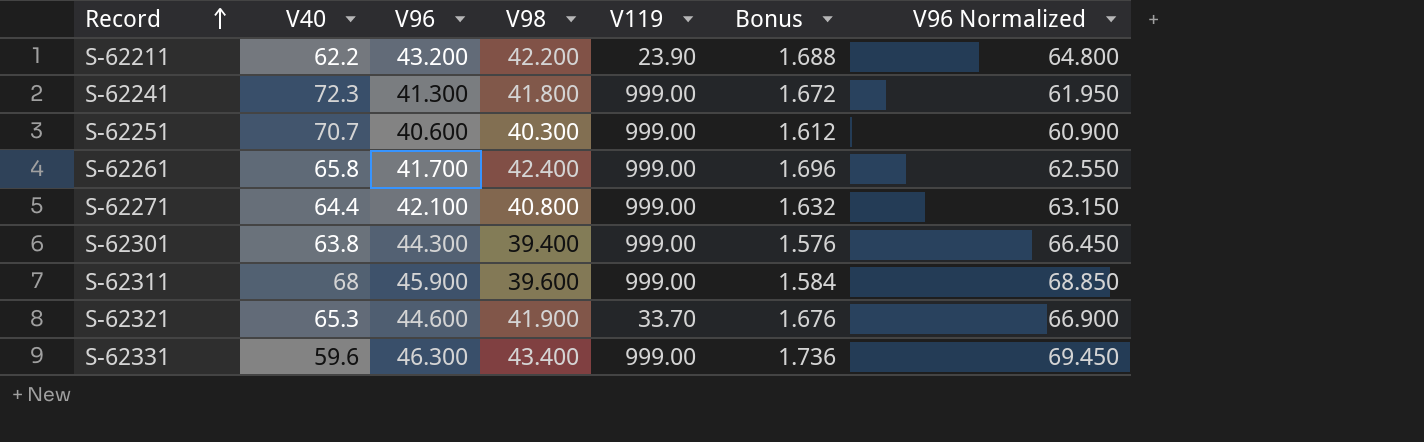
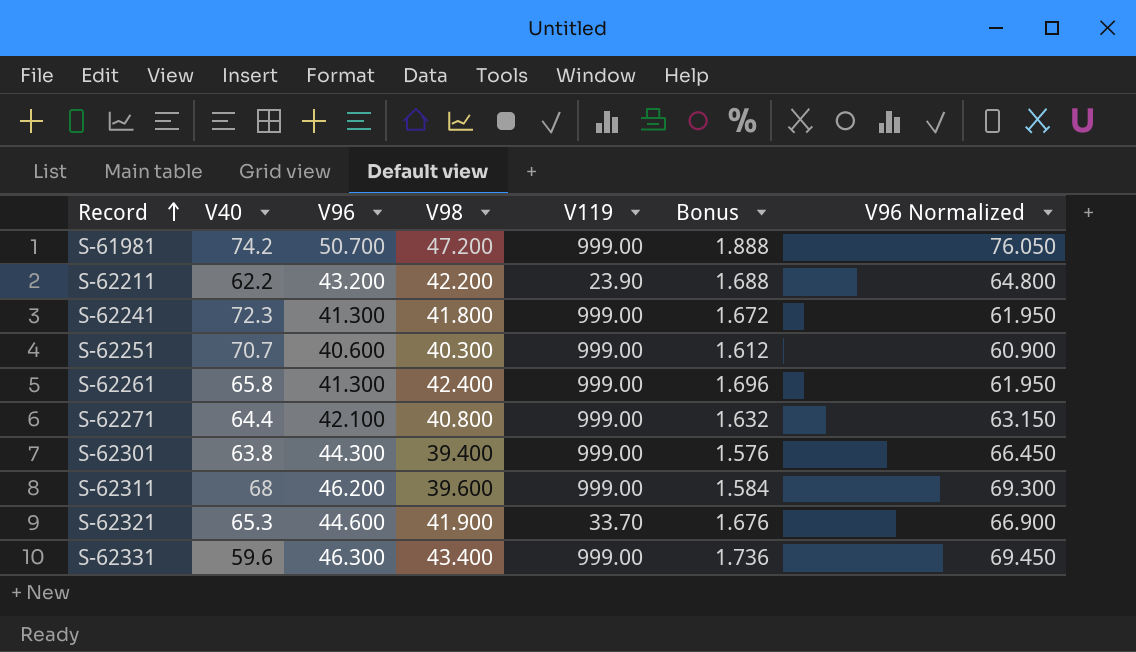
row S-61981: none -> 74.2 | 50.700 | 47.200 | 999.00 | 1.888 | 76.050
S-62261 | V96: 41.700 -> 41.300
S-62261 | V96 Normalized: 62.550 -> 61.950
S-62311 | V96: 45.900 -> 46.200
S-62311 | V96 Normalized: 68.850 -> 69.300

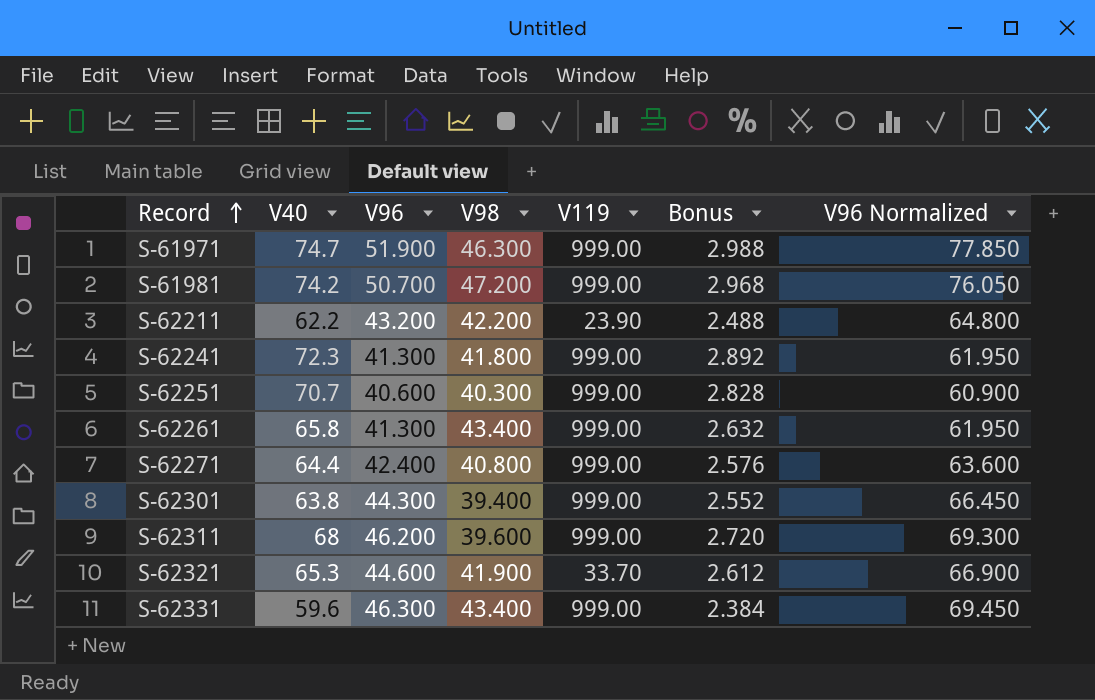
column Bonus | formula: [V98] * 0.04 -> [V40] * 0.04
row S-61971: none -> 74.7 | 51.900 | 46.300 | 999.00 | 2.988 | 77.850
S-62261 | V98: 42.400 -> 43.400
S-62271 | V96: 42.100 -> 42.400
S-62271 | V96 Normalized: 63.150 -> 63.600

